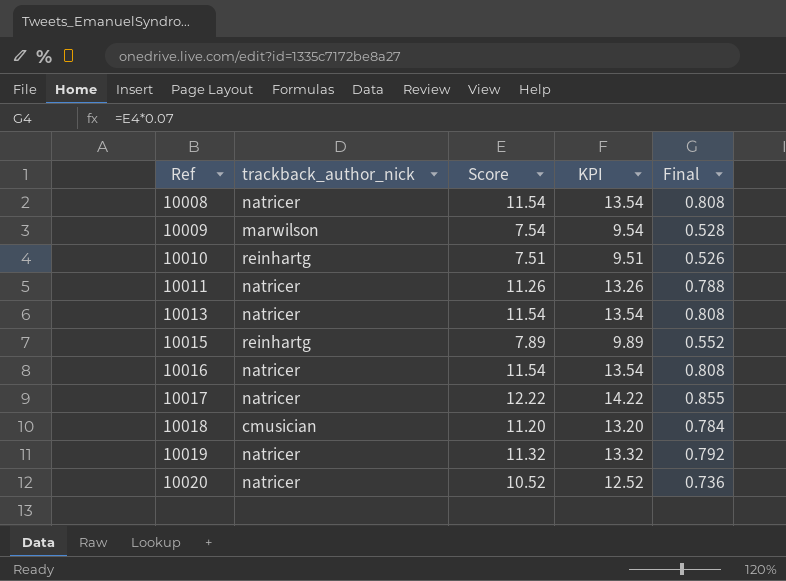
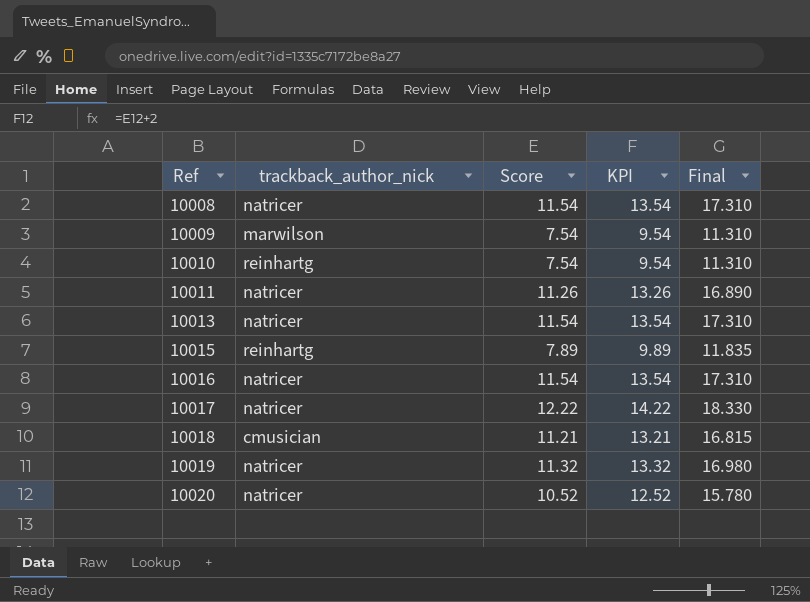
column Final | formula: [Score] * 0.07 -> [Score] * 1.5
10010 | Score: 7.51 -> 7.54
10010 | KPI: 9.51 -> 9.54
10018 | Score: 11.20 -> 11.21
10018 | KPI: 13.20 -> 13.21

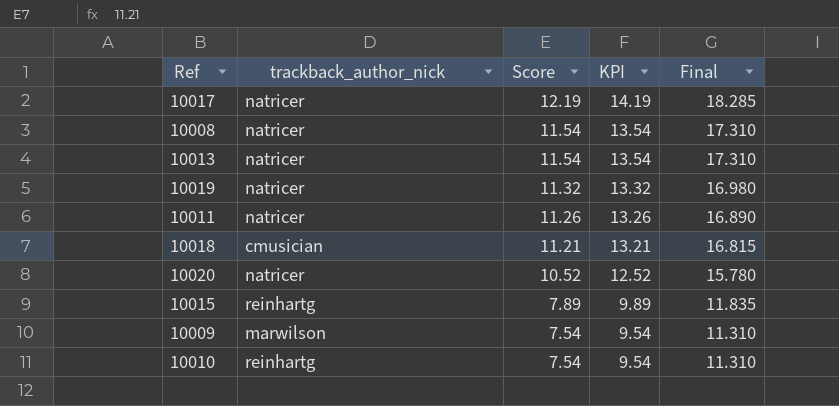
row order: Ref ascending -> Score descending
row 10016: natricer | 11.54 | 13.54 | 17.310 -> none
10017 | Score: 12.22 -> 12.19
10017 | KPI: 14.22 -> 14.19
10017 | Final: 18.330 -> 18.285

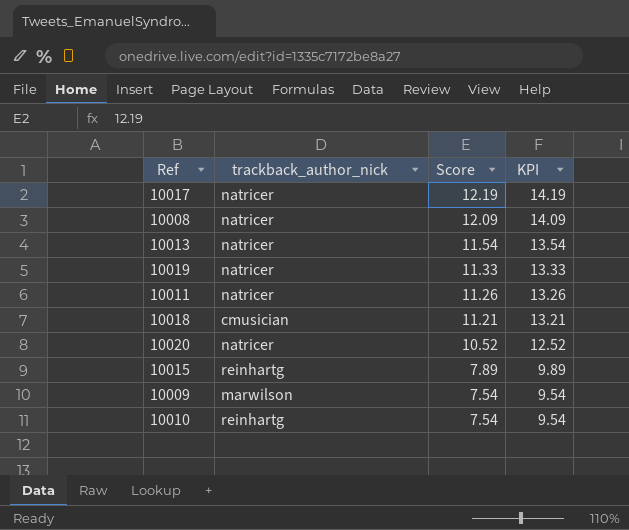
column Final | formula: [Score] * 1.5 -> none
10008 | Score: 11.54 -> 12.09
10008 | KPI: 13.54 -> 14.09
10019 | Score: 11.32 -> 11.33
10019 | KPI: 13.32 -> 13.33

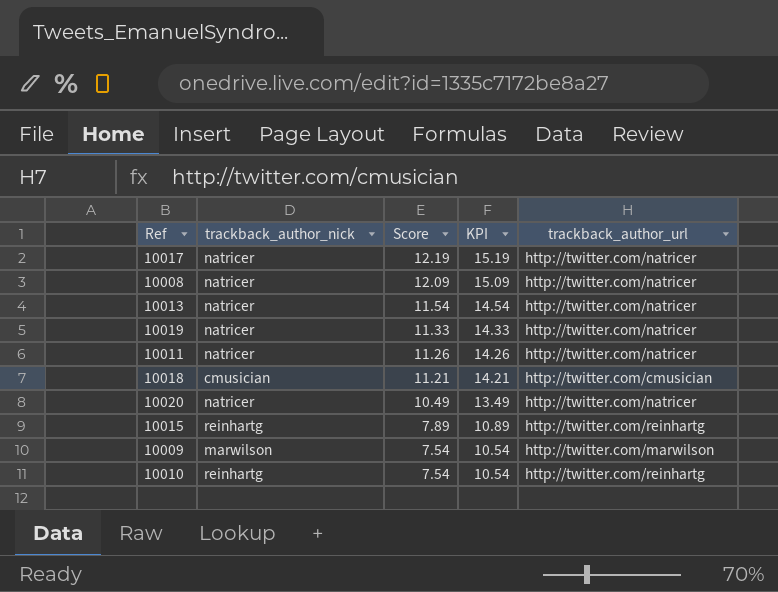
column KPI | formula: [Score] + 2 -> [Score] + 3
column trackback_author_url | position: none -> 5
10020 | Score: 10.52 -> 10.49

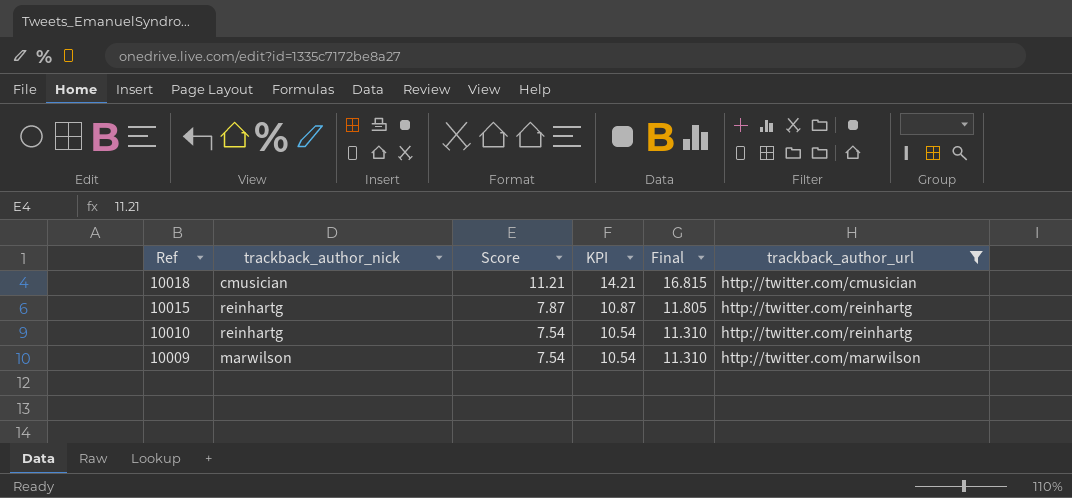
filter: none -> trackback_author_url != http://twitter.com/natricer
row order: Score descending -> Ref descending
column Final | formula: none -> [Score] * 1.5
10015 | Score: 7.89 -> 7.87
10015 | KPI: 10.89 -> 10.87

